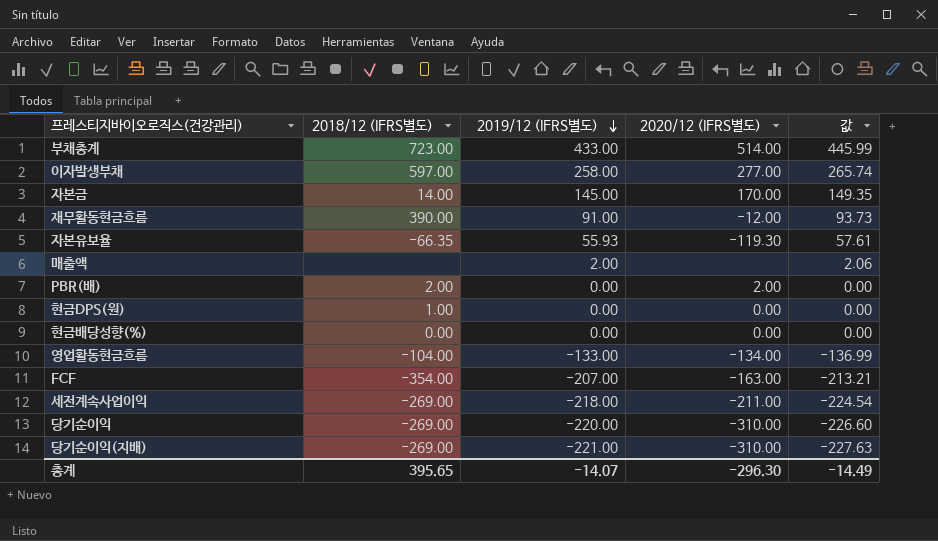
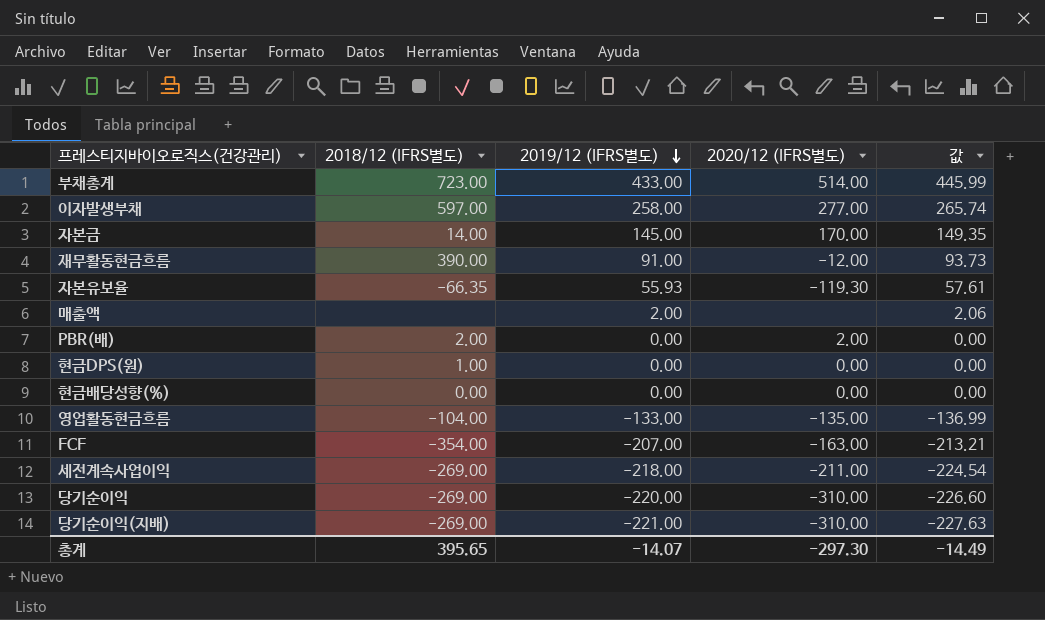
영업활동현금흐름 | 2020/12 (IFRS별도): -134.00 -> -135.00
총계 | 2020/12 (IFRS별도): -296.30 -> -297.30

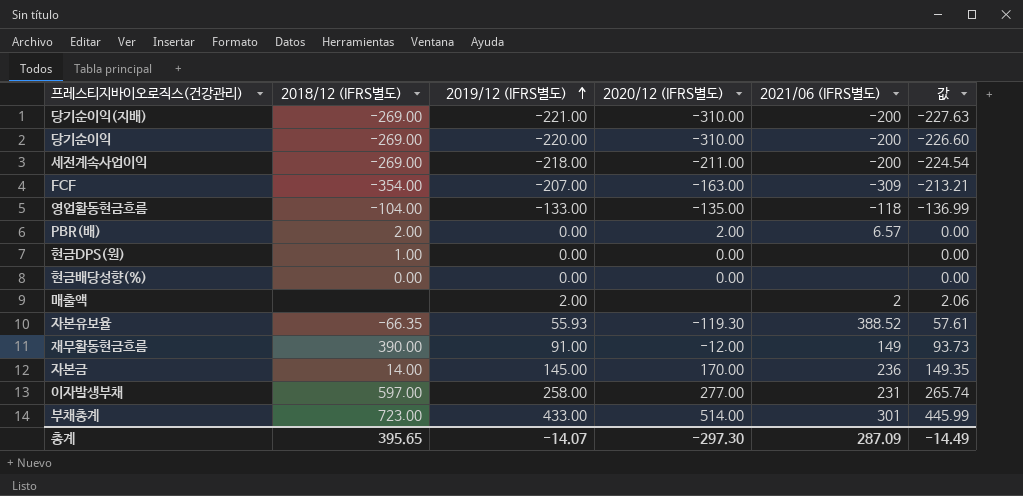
row order: 2019/12 (IFRS별도) descending -> 2019/12 (IFRS별도) ascending
column 2021/06 (IFRS별도) | position: none -> 5

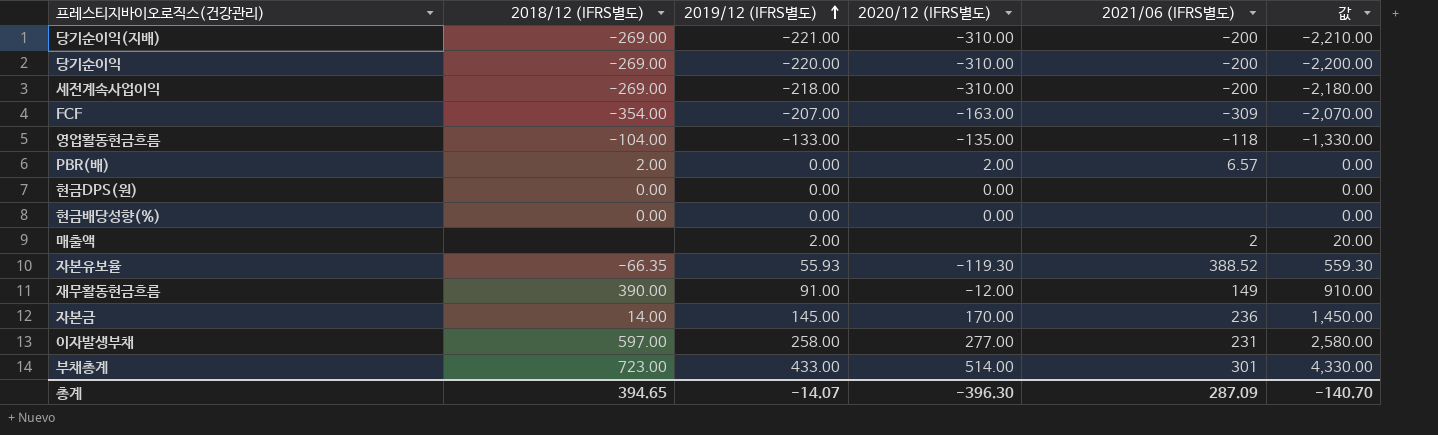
column 값 | formula: [2019/12 (IFRS별도)] * 1.03 -> [2019/12 (IFRS별도)] * 10
세전계속사업이익 | 2020/12 (IFRS별도): -211.00 -> -310.00
현금DPS(원) | 2018/12 (IFRS별도): 1.00 -> 0.00
총계 | 2018/12 (IFRS별도): 395.65 -> 394.65
총계 | 2020/12 (IFRS별도): -297.30 -> -396.30
총계 | 값: -14.49 -> -140.70

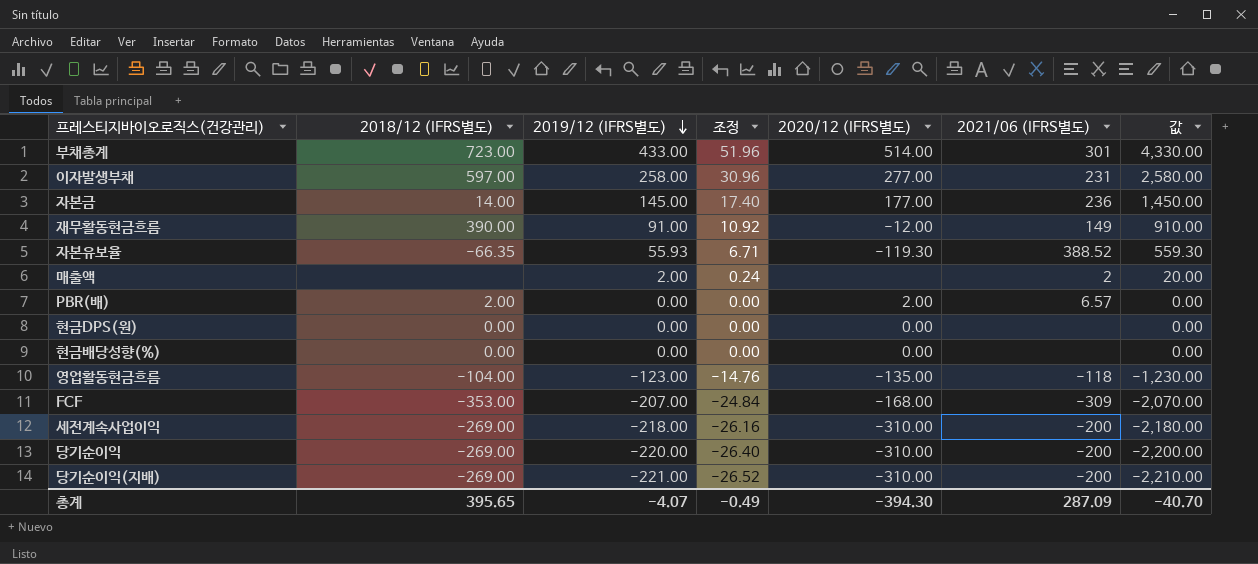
row order: 2019/12 (IFRS별도) ascending -> 2019/12 (IFRS별도) descending
column 조정 | formula: none -> [2019/12 (IFRS별도)] * 0.12
자본금 | 2020/12 (IFRS별도): 170.00 -> 177.00
영업활동현금흐름 | 2019/12 (IFRS별도): -133.00 -> -123.00
영업활동현금흐름 | 값: -1,330.00 -> -1,230.00
FCF | 2018/12 (IFRS별도): -354.00 -> -353.00
FCF | 2020/12 (IFRS별도): -163.00 -> -168.00
총계 | 2018/12 (IFRS별도): 394.65 -> 395.65
총계 | 2019/12 (IFRS별도): -14.07 -> -4.07
총계 | 2020/12 (IFRS별도): -396.30 -> -394.30
총계 | 값: -140.70 -> -40.70

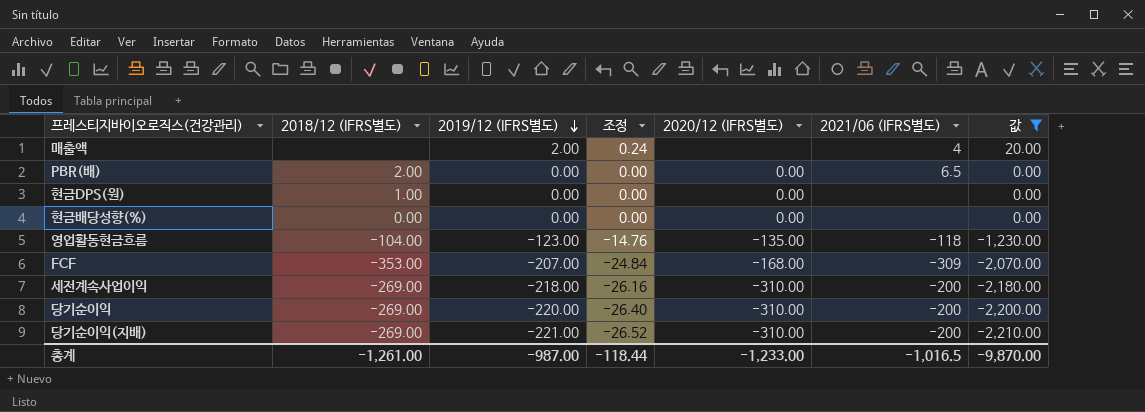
filter: none -> 값 <= 20.00
매출액 | 2021/06 (IFRS별도): 2 -> 4
PBR(배) | 2020/12 (IFRS별도): 2.00 -> 0.00
PBR(배) | 2021/06 (IFRS별도): 6.57 -> 6.5
현금DPS(원) | 2018/12 (IFRS별도): 0.00 -> 1.00
총계 | 2018/12 (IFRS별도): 395.65 -> -1,261.00
총계 | 2019/12 (IFRS별도): -4.07 -> -987.00
총계 | 조정: -0.49 -> -118.44
총계 | 2020/12 (IFRS별도): -394.30 -> -1,233.00
총계 | 2021/06 (IFRS별도): 287.09 -> -1,016.5
총계 | 값: -40.70 -> -9,870.00

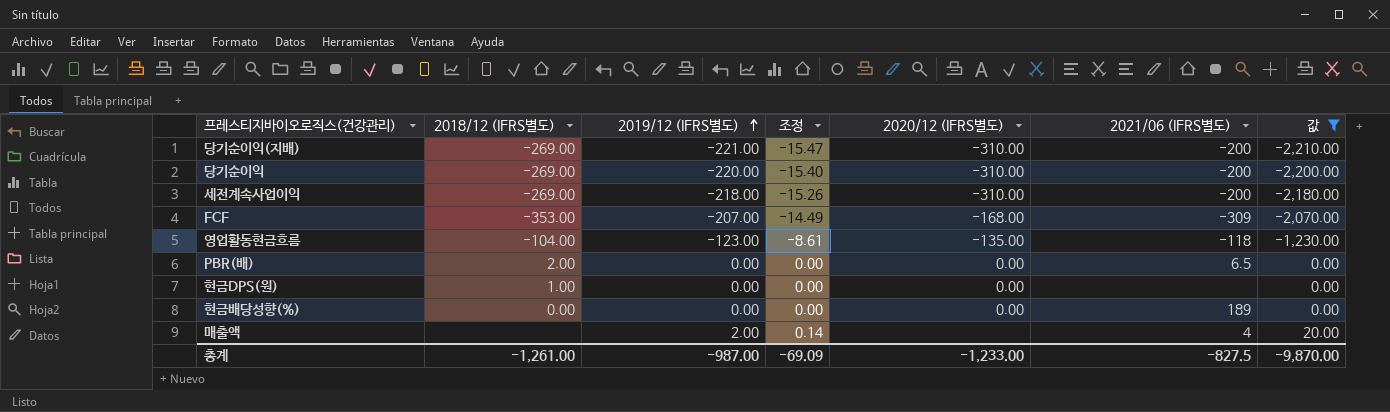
row order: 2019/12 (IFRS별도) descending -> 2019/12 (IFRS별도) ascending
column 조정 | formula: [2019/12 (IFRS별도)] * 0.12 -> [2019/12 (IFRS별도)] * 0.07
현금배당성향(%) | 2021/06 (IFRS별도): none -> 189
총계 | 조정: -118.44 -> -69.09
총계 | 2021/06 (IFRS별도): -1,016.5 -> -827.5

